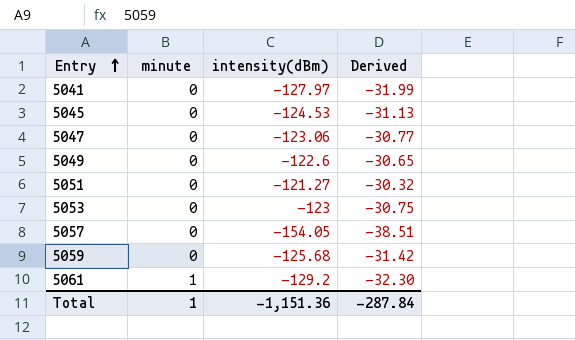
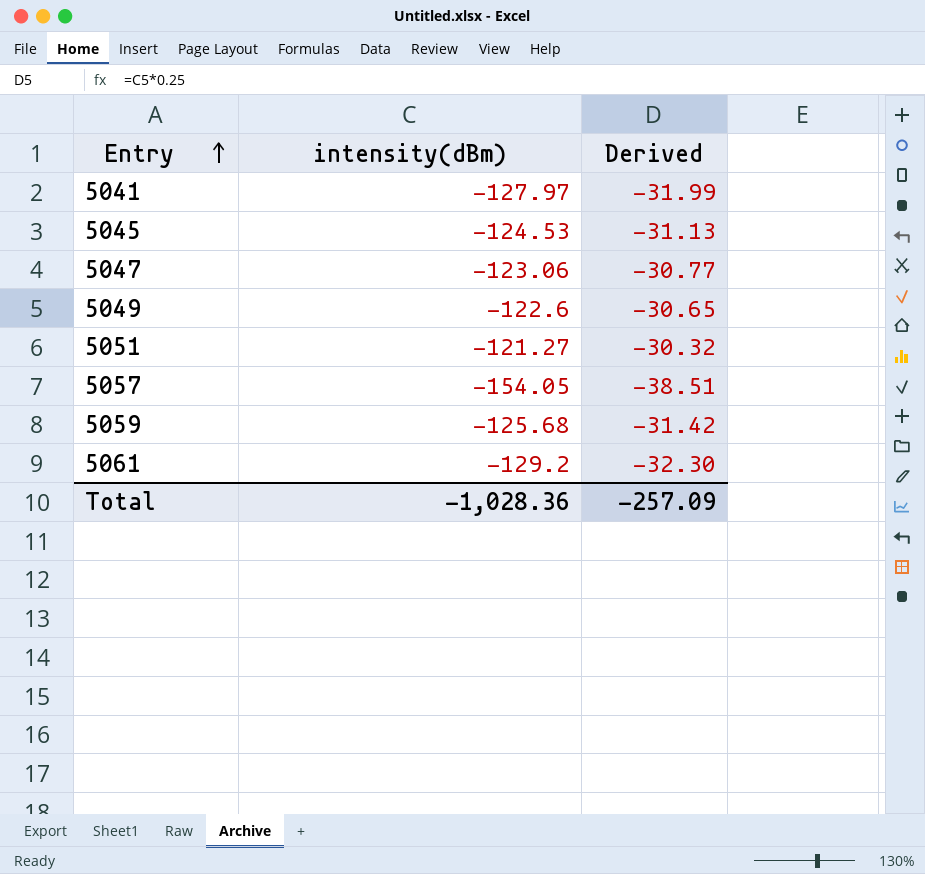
column minute | position: 2 -> none
row 5053: 0 | -123 | -30.75 -> none
Total | intensity(dBm): -1,151.36 -> -1,028.36
Total | Derived: -287.84 -> -257.09

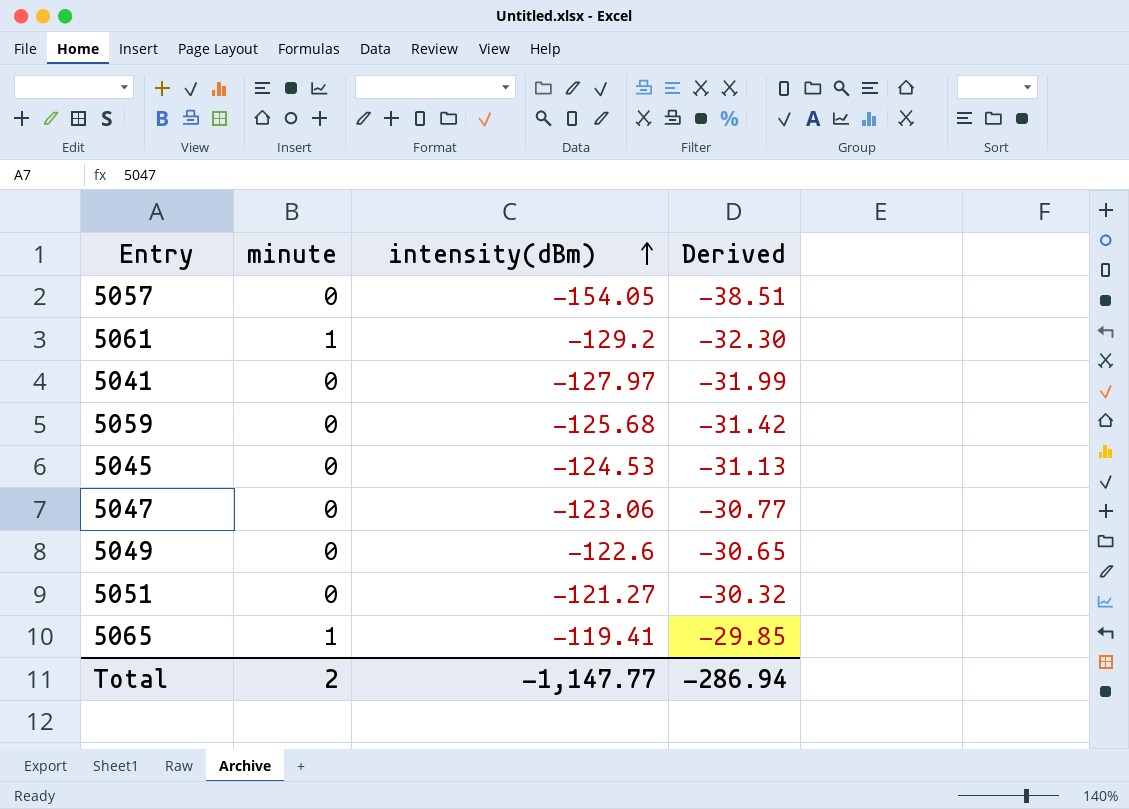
row order: Entry ascending -> intensity(dBm) ascending
column minute | position: none -> 2
row 5065: none -> 1 | -119.41 | -29.85
Total | intensity(dBm): -1,028.36 -> -1,147.77
Total | Derived: -257.09 -> -286.94

